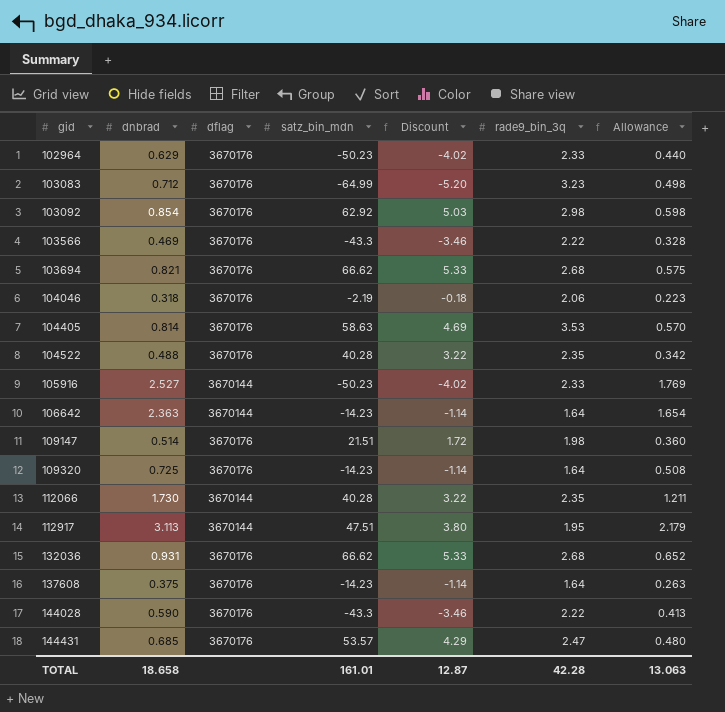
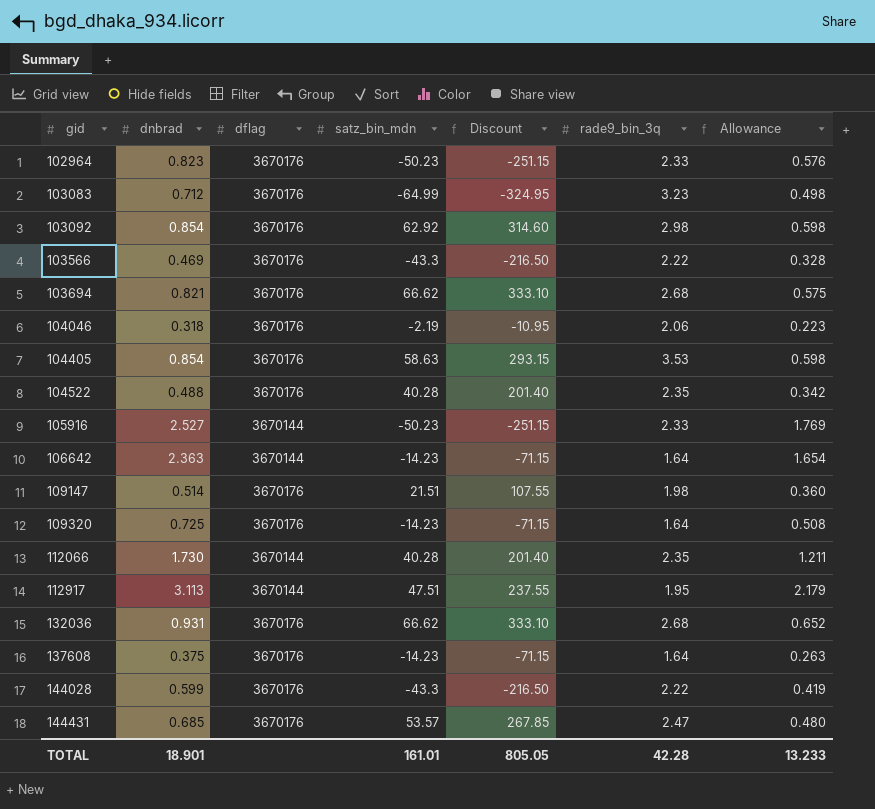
column Discount | formula: [satz_bin_mdn] * 0.08 -> [satz_bin_mdn] * 5
102964 | dnbrad: 0.629 -> 0.823
102964 | Allowance: 0.440 -> 0.576
104405 | dnbrad: 0.814 -> 0.854
104405 | Allowance: 0.570 -> 0.598
144028 | dnbrad: 0.590 -> 0.599
144028 | Allowance: 0.413 -> 0.419
TOTAL | dnbrad: 18.658 -> 18.901
TOTAL | Discount: 12.87 -> 805.05
TOTAL | Allowance: 13.063 -> 13.233

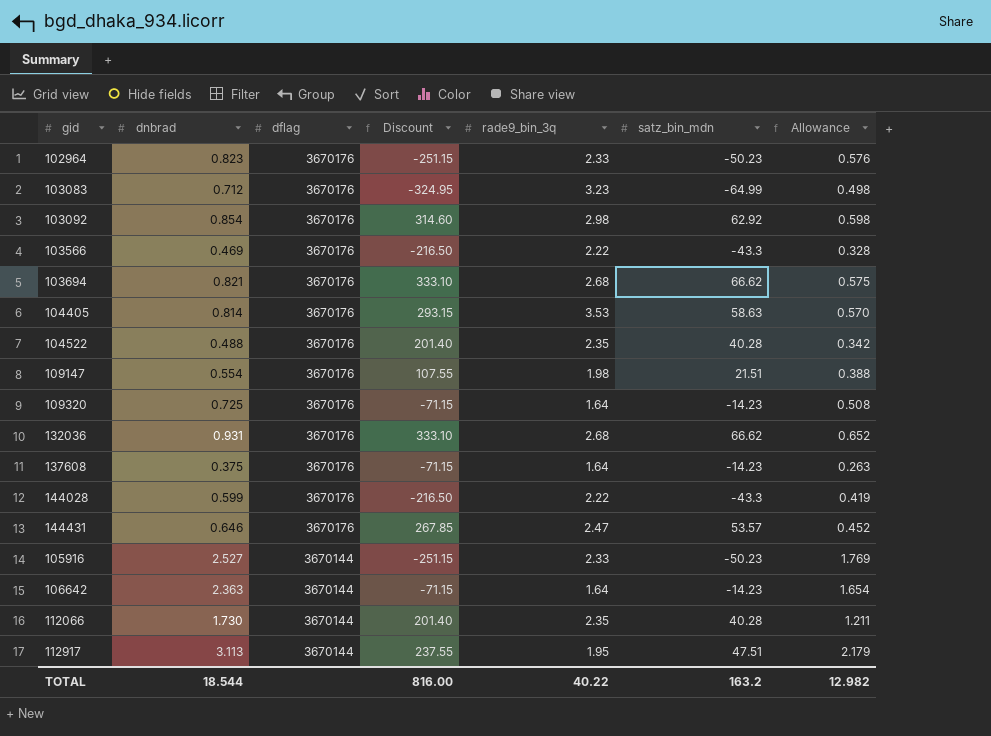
row order: gid ascending -> dflag descending
column satz_bin_mdn | position: 4 -> 6
row 104046: 0.318 | 3670176 | -2.19 | -10.95 | 2.06 | 0.223 -> none
104405 | dnbrad: 0.854 -> 0.814
104405 | Allowance: 0.598 -> 0.570
109147 | dnbrad: 0.514 -> 0.554
109147 | Allowance: 0.360 -> 0.388
144431 | dnbrad: 0.685 -> 0.646
144431 | Allowance: 0.480 -> 0.452
TOTAL | dnbrad: 18.901 -> 18.544
TOTAL | Discount: 805.05 -> 816.00
TOTAL | rade9_bin_3q: 42.28 -> 40.22
TOTAL | satz_bin_mdn: 161.01 -> 163.2
TOTAL | Allowance: 13.233 -> 12.982

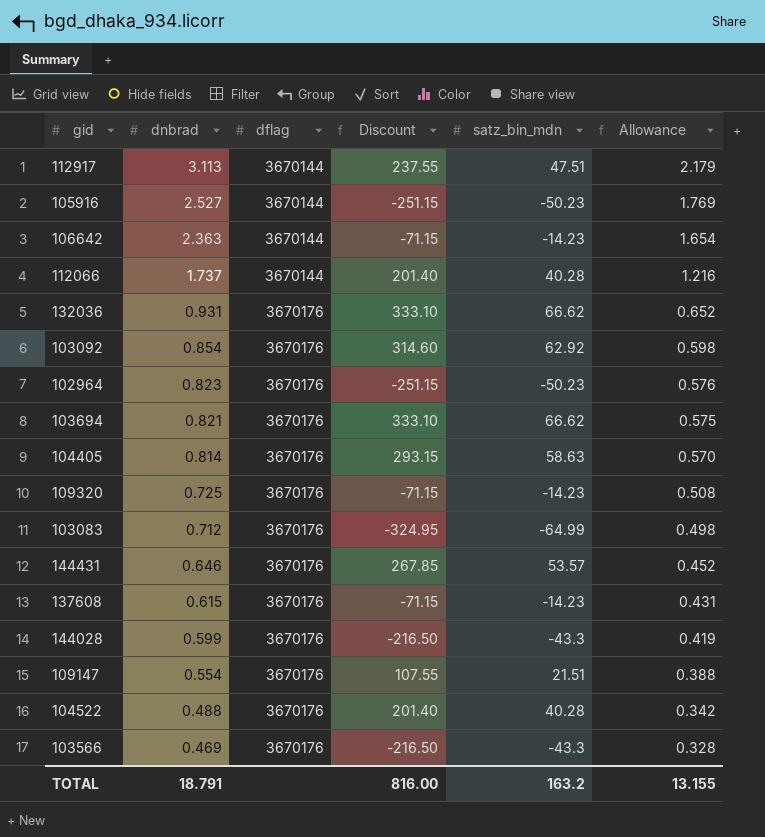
row order: dflag descending -> dnbrad descending
column rade9_bin_3q | position: 5 -> none
112066 | dnbrad: 1.730 -> 1.737
112066 | Allowance: 1.211 -> 1.216
137608 | dnbrad: 0.375 -> 0.615
137608 | Allowance: 0.263 -> 0.431
TOTAL | dnbrad: 18.544 -> 18.791
TOTAL | Allowance: 12.982 -> 13.155

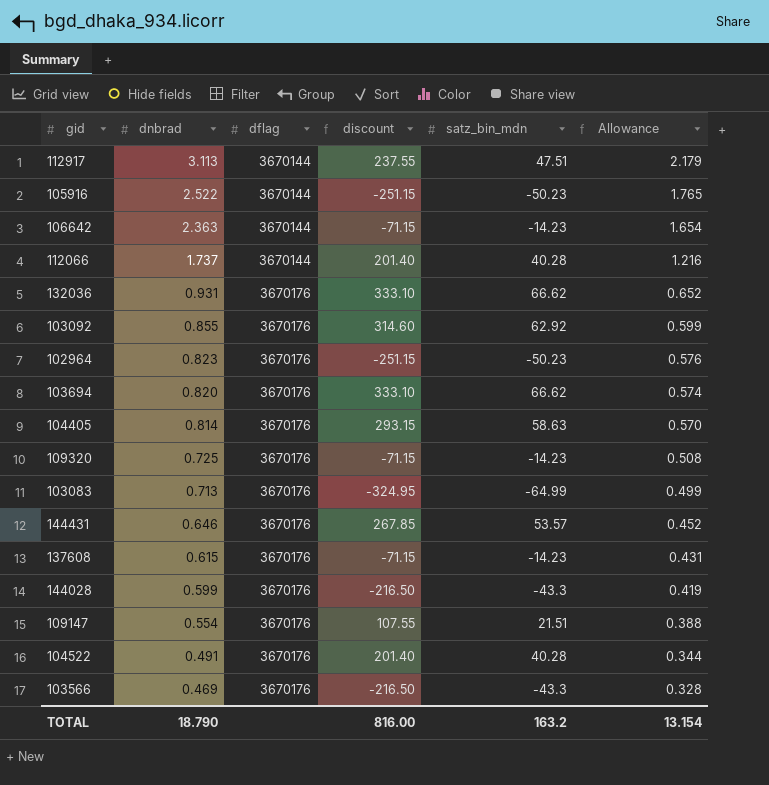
column name: Discount -> discount
105916 | dnbrad: 2.527 -> 2.522
105916 | Allowance: 1.769 -> 1.765
103092 | dnbrad: 0.854 -> 0.855
103092 | Allowance: 0.598 -> 0.599
103694 | dnbrad: 0.821 -> 0.820
103694 | Allowance: 0.575 -> 0.574
103083 | dnbrad: 0.712 -> 0.713
103083 | Allowance: 0.498 -> 0.499
104522 | dnbrad: 0.488 -> 0.491
104522 | Allowance: 0.342 -> 0.344
TOTAL | dnbrad: 18.791 -> 18.790
TOTAL | Allowance: 13.155 -> 13.154

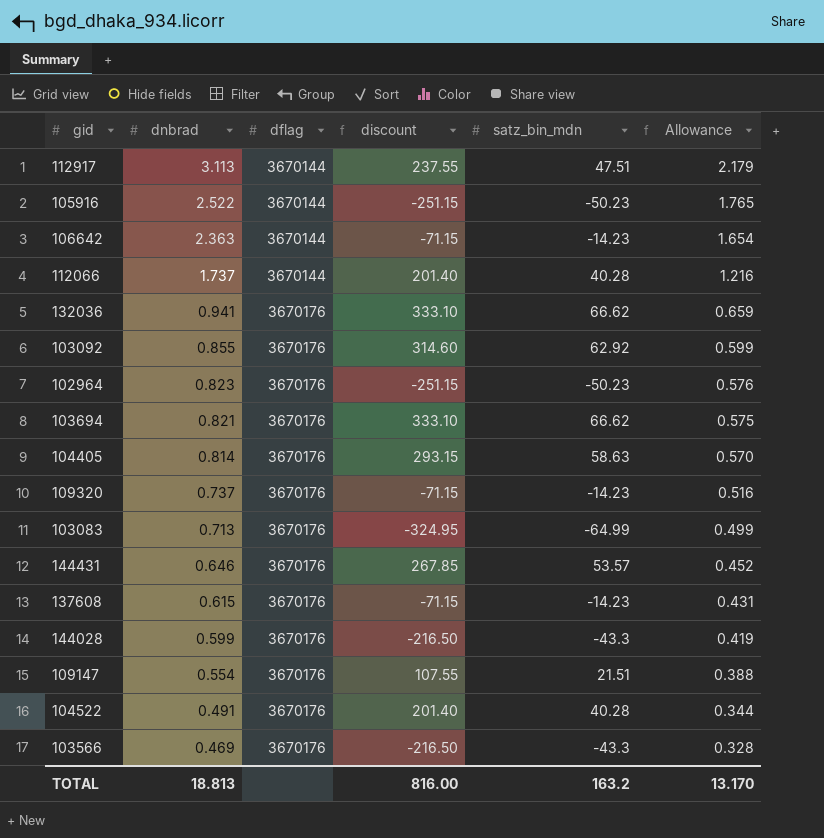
132036 | dnbrad: 0.931 -> 0.941
132036 | Allowance: 0.652 -> 0.659
103694 | dnbrad: 0.820 -> 0.821
103694 | Allowance: 0.574 -> 0.575
109320 | dnbrad: 0.725 -> 0.737
109320 | Allowance: 0.508 -> 0.516
TOTAL | dnbrad: 18.790 -> 18.813
TOTAL | Allowance: 13.154 -> 13.170

